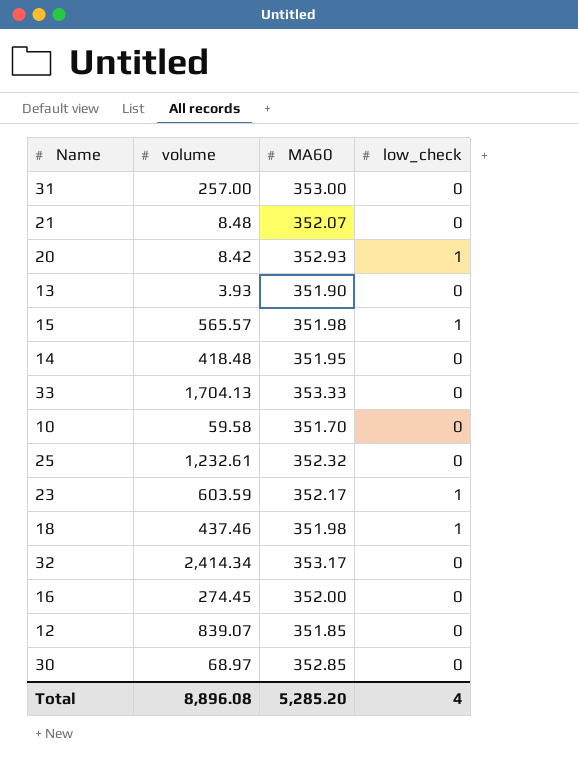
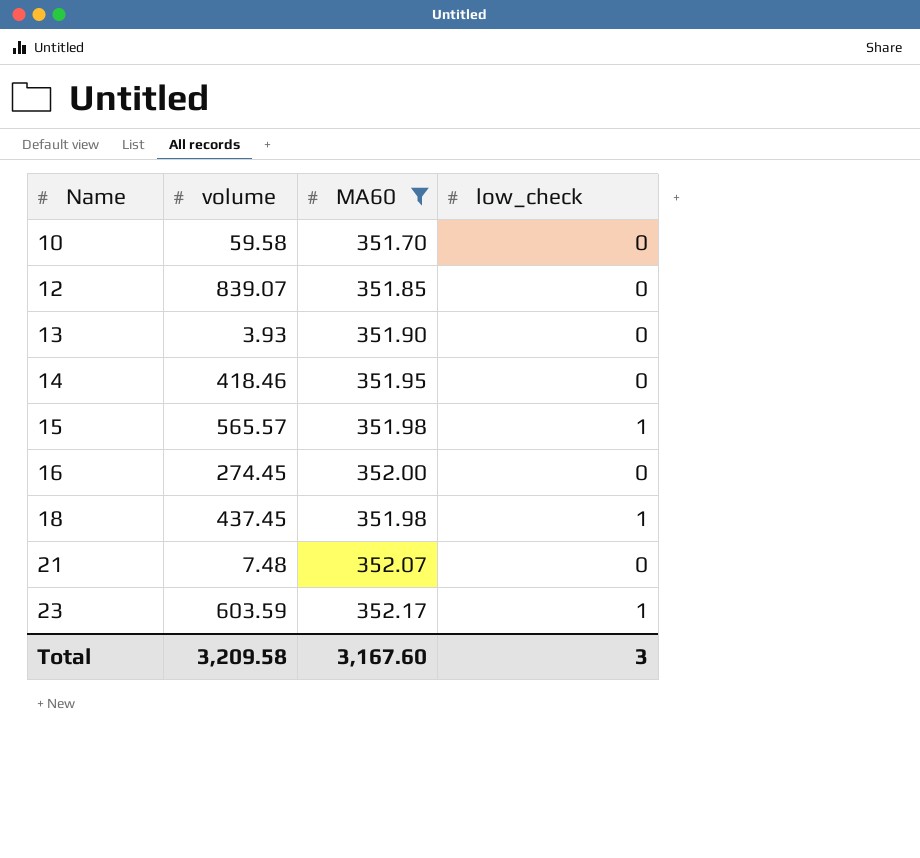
filter: none -> MA60 <= 352.17
row order: none -> Name ascending
14 | volume: 418.48 -> 418.46
18 | volume: 437.46 -> 437.45
21 | volume: 8.48 -> 7.48
Total | volume: 8,896.08 -> 3,209.58
Total | MA60: 5,285.20 -> 3,167.60
Total | low_check: 4 -> 3

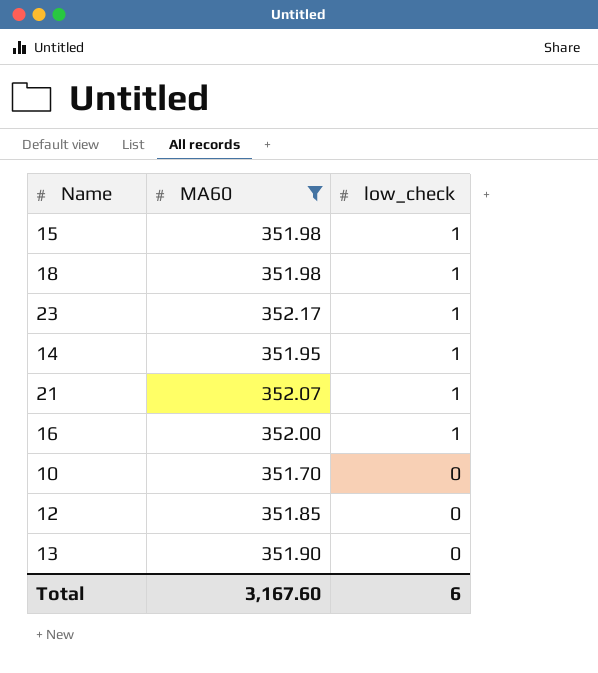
row order: Name ascending -> low_check descending
column volume | position: 2 -> none
14 | low_check: 0 -> 1
21 | low_check: 0 -> 1
16 | low_check: 0 -> 1
Total | low_check: 3 -> 6

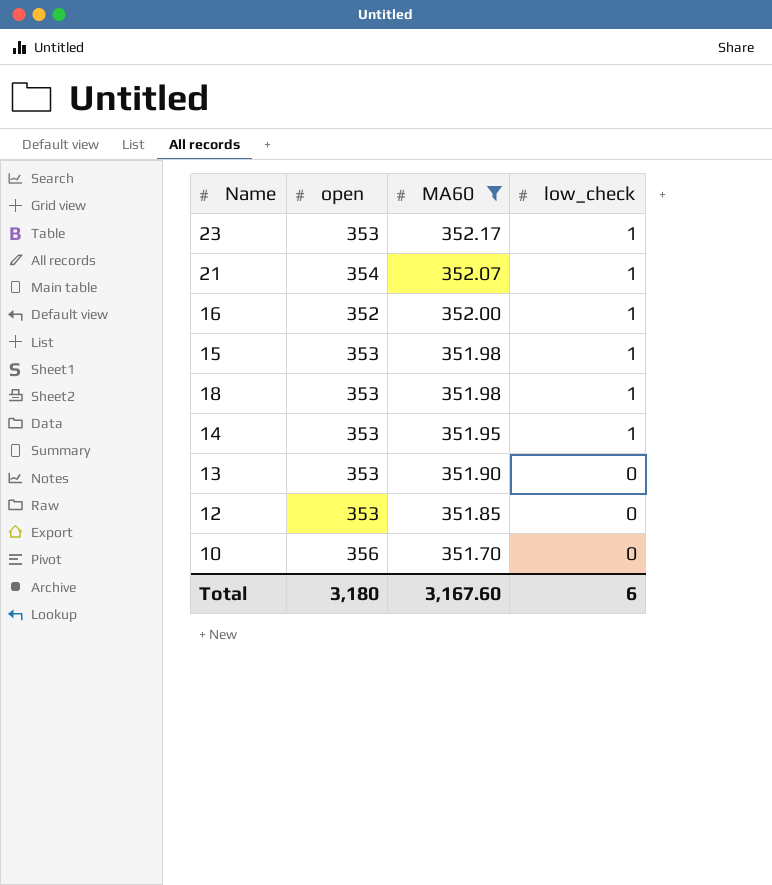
row order: low_check descending -> MA60 descending
column open | position: none -> 2

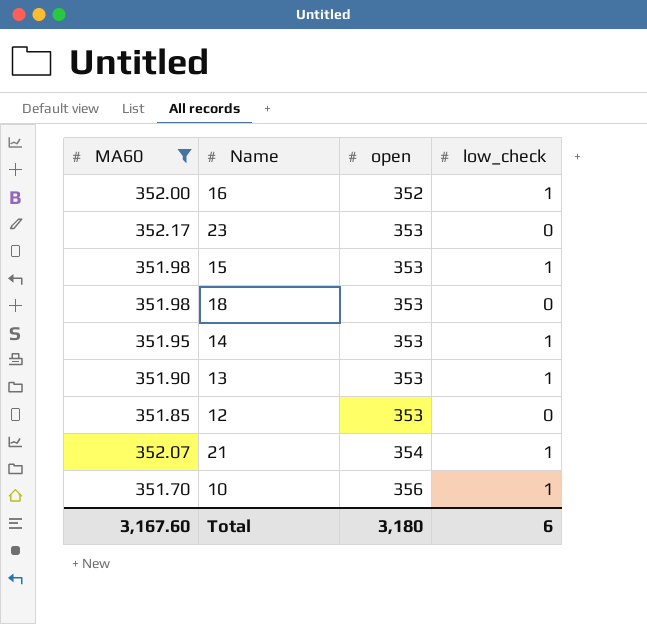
row order: MA60 descending -> open ascending
column MA60 | position: 3 -> 1
23 | low_check: 1 -> 0
18 | low_check: 1 -> 0
13 | low_check: 0 -> 1
10 | low_check: 0 -> 1

